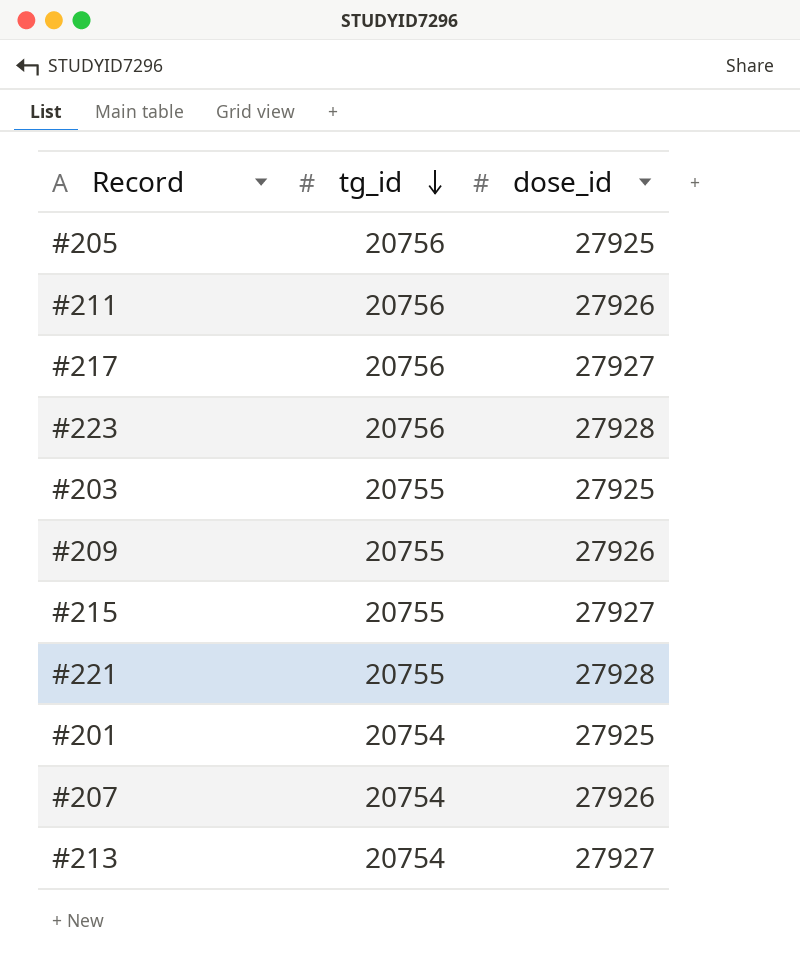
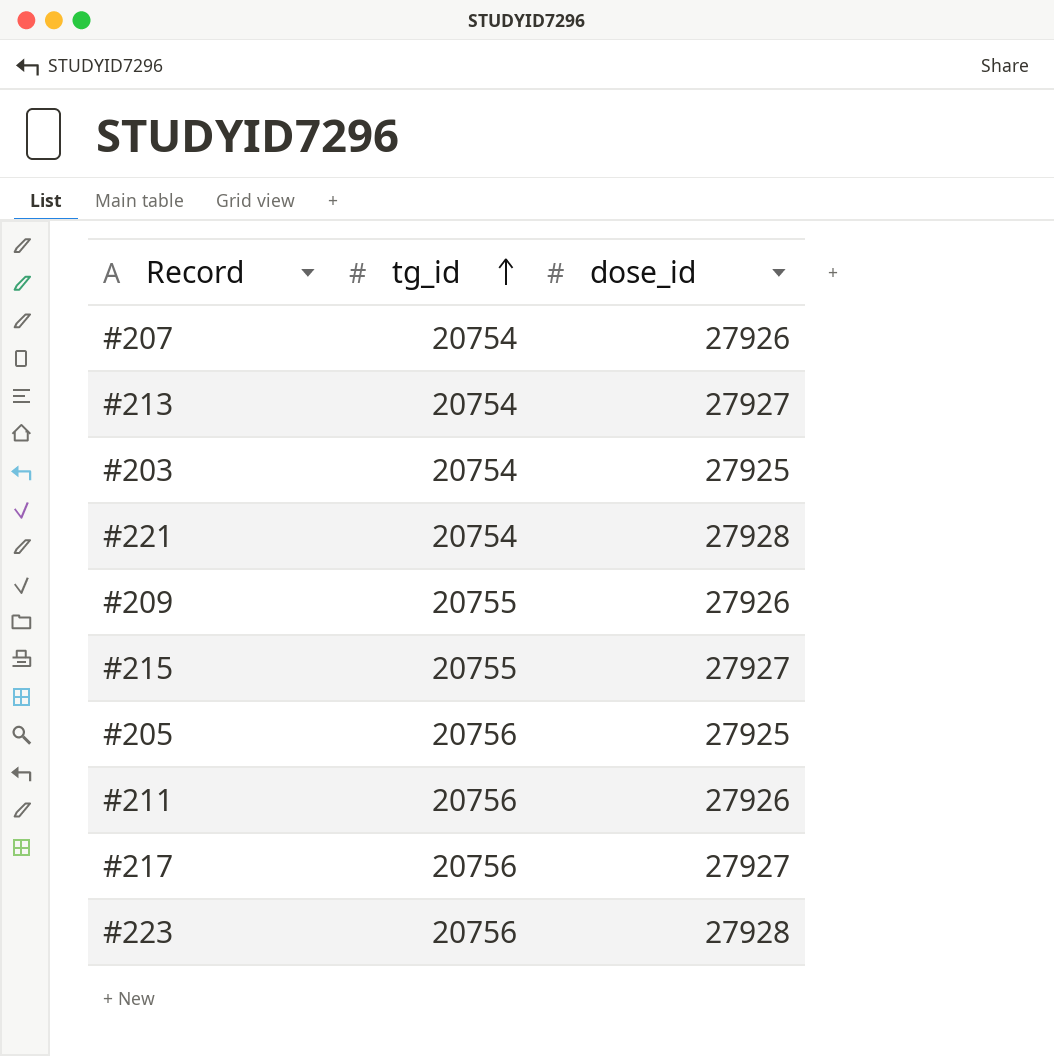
row order: tg_id descending -> tg_id ascending
row #201: 20754 | 27925 -> none
#203 | tg_id: 20755 -> 20754
#221 | tg_id: 20755 -> 20754

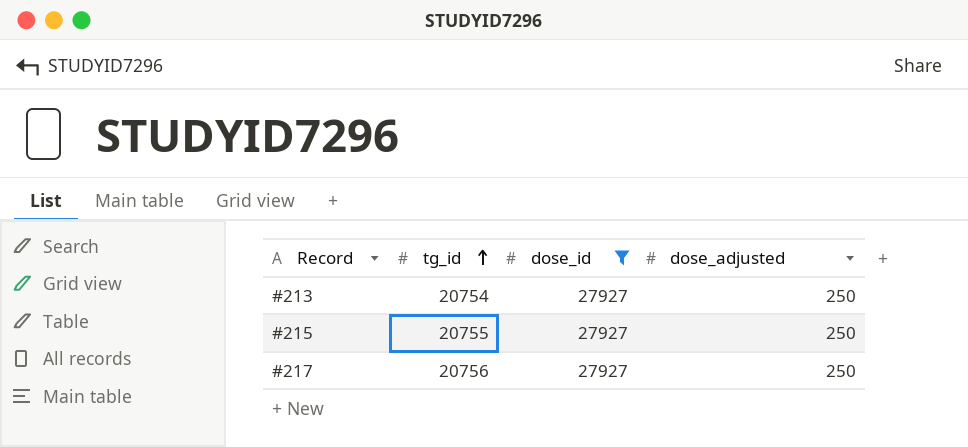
filter: none -> dose_id = 27927
column dose_adjusted | position: none -> 4

